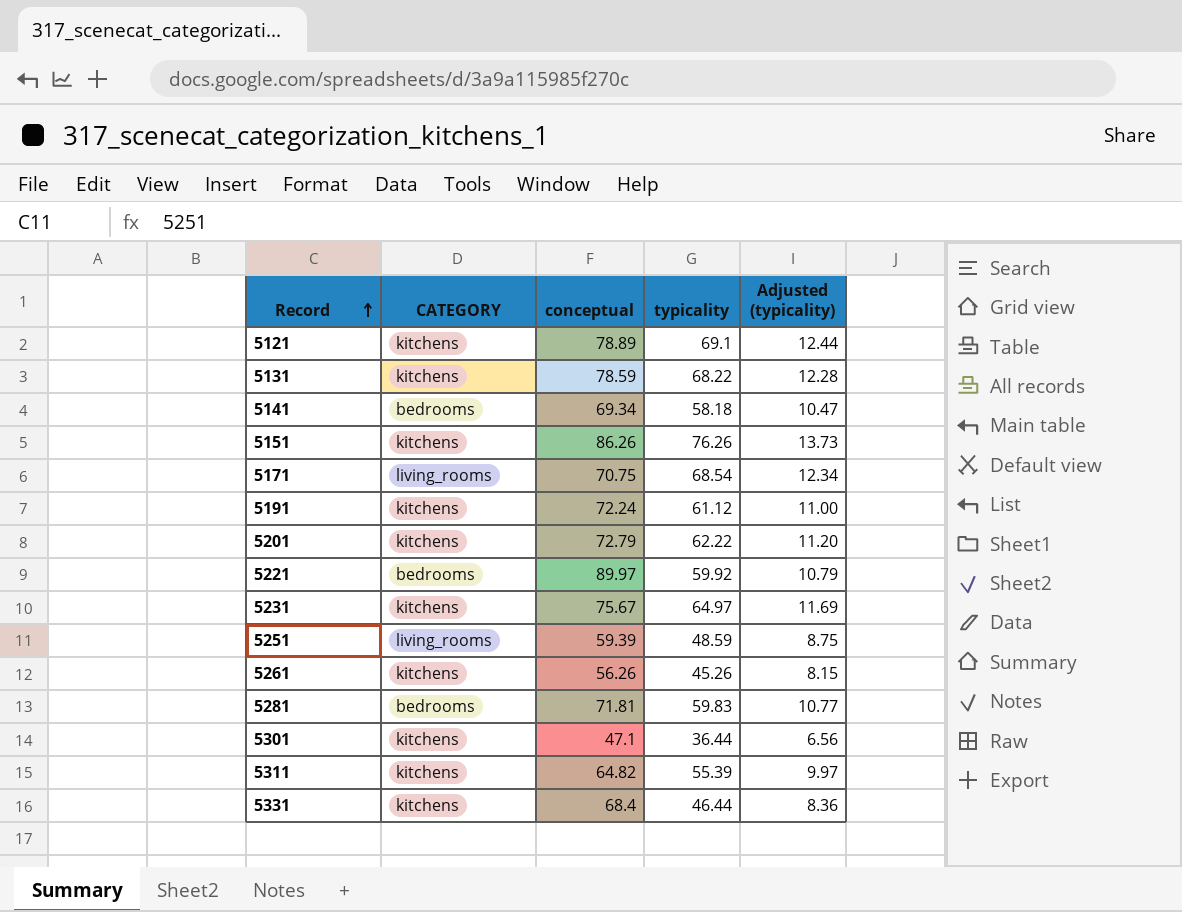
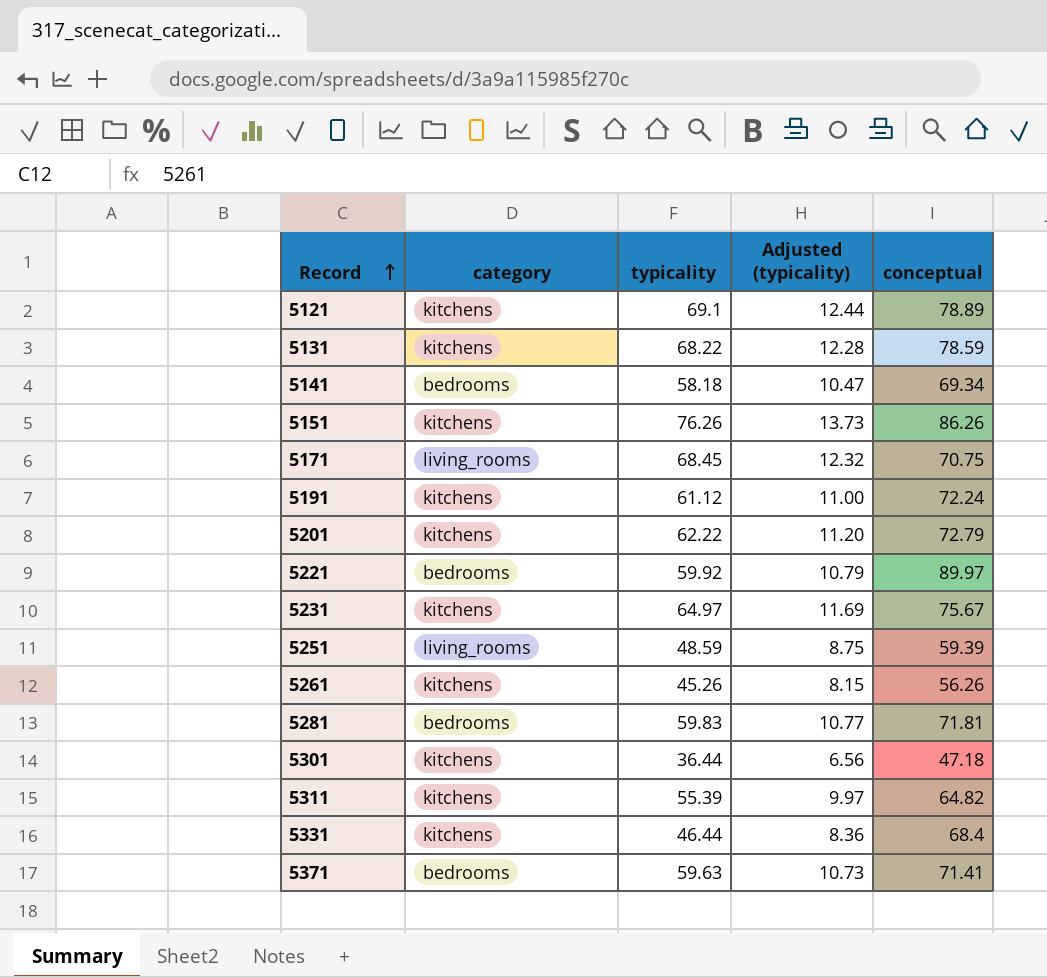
column name: CATEGORY -> category
column conceptual | position: 3 -> 5
5171 | typicality: 68.54 -> 68.45
5171 | Adjusted (typicality): 12.34 -> 12.32
5301 | conceptual: 47.1 -> 47.18
row 5371: none -> bedrooms | 59.63 | 10.73 | 71.41

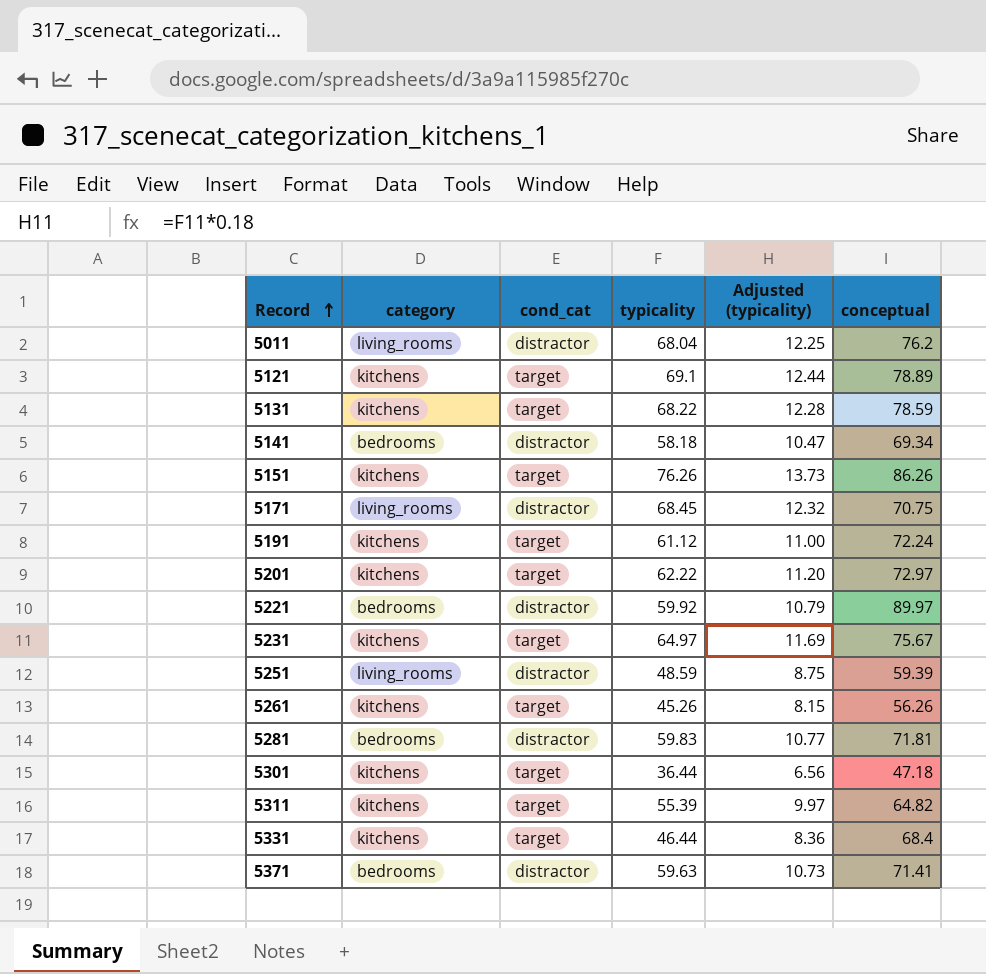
column cond_cat | position: none -> 3
row 5011: none -> living_rooms | distractor | 68.04 | 12.25 | 76.2
5201 | conceptual: 72.79 -> 72.97

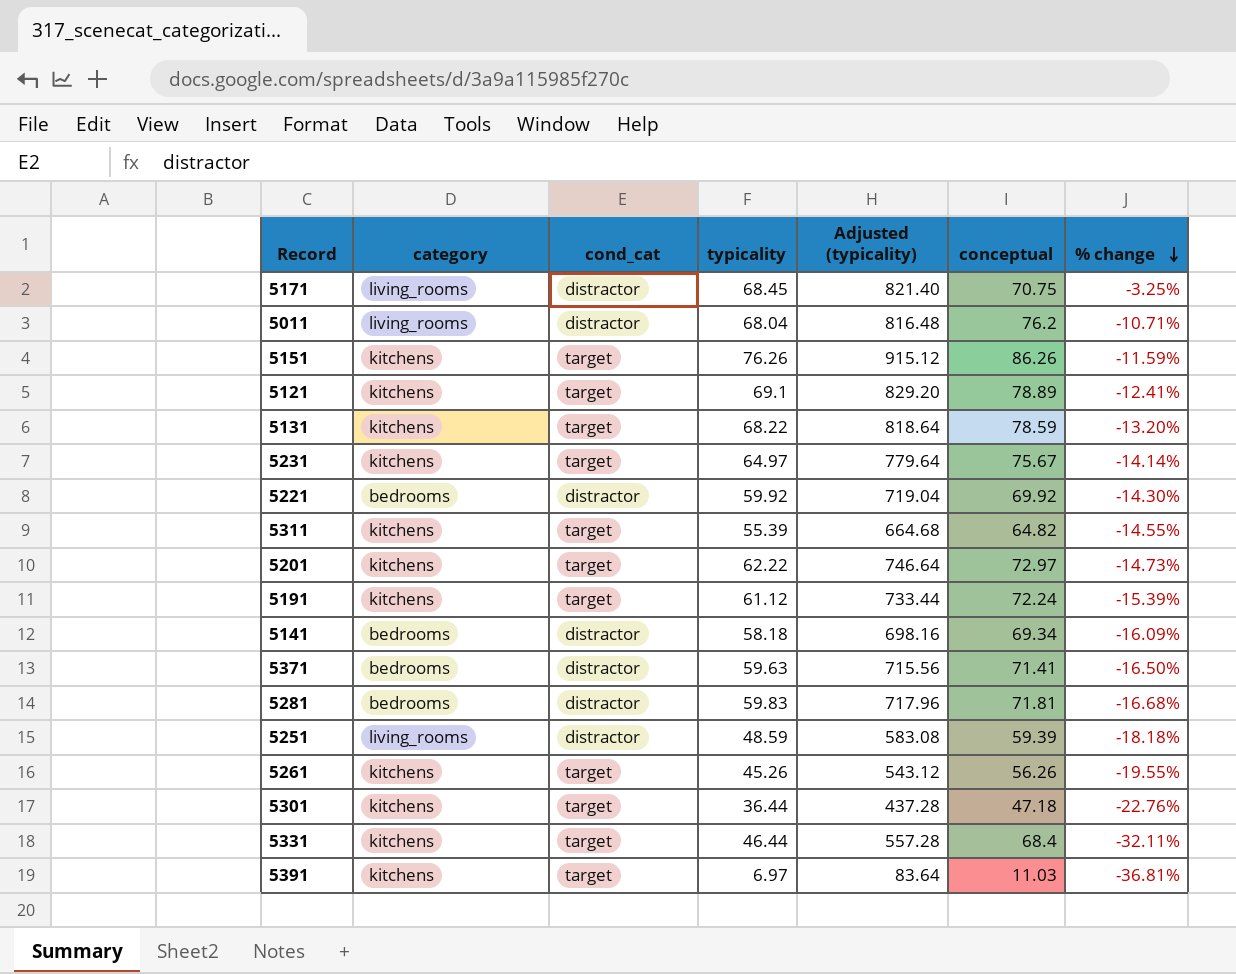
row order: Record ascending -> % change descending
column Adjusted (typicality) | formula: [typicality] * 0.18 -> [typicality] * 12
column % change | formula: none -> ([typicality] - [conceptual]) / [conceptual]
5221 | conceptual: 89.97 -> 69.92
row 5391: none -> kitchens | target | 6.97 | 83.64 | 11.03 | -36.81%

